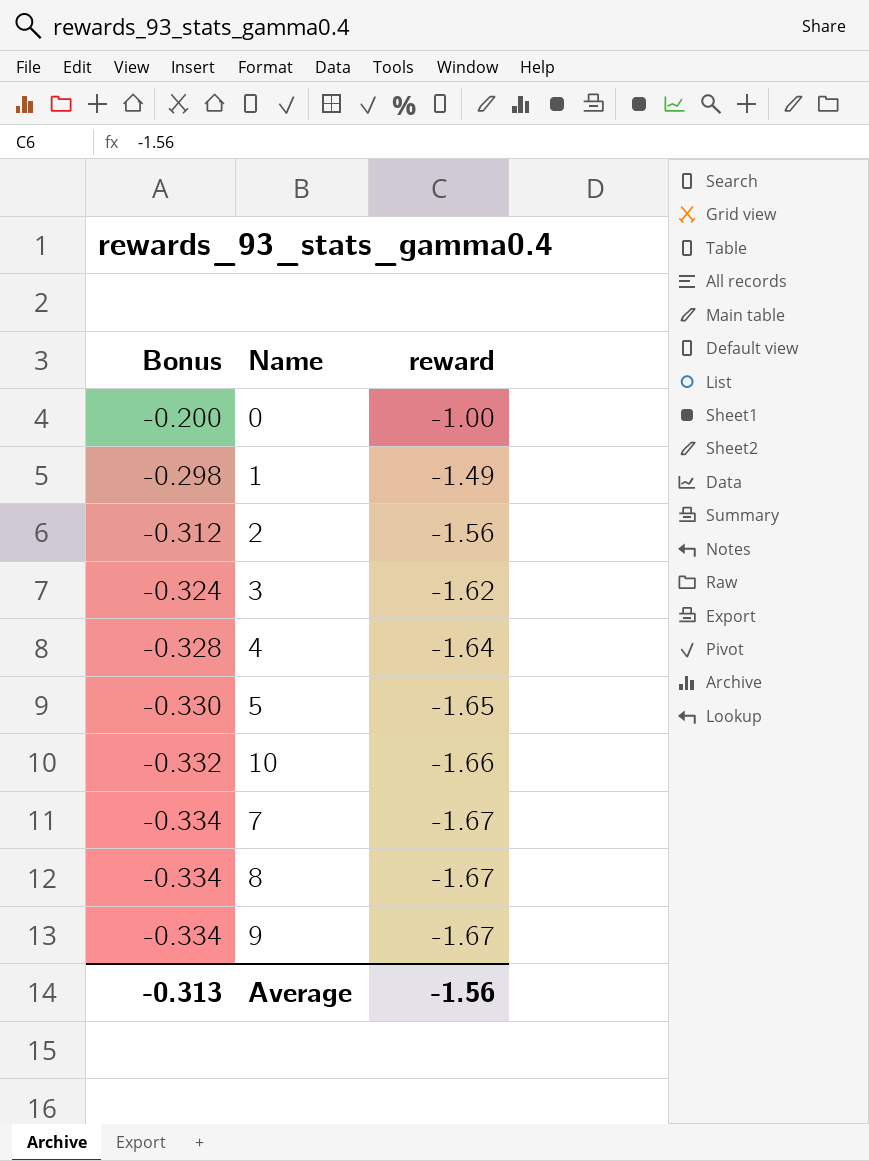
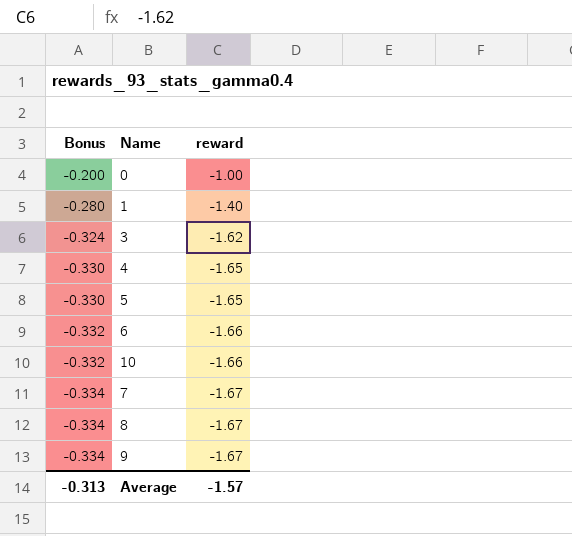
row 2: -0.312 | -1.56 -> none
1 | Bonus: -0.298 -> -0.280
1 | reward: -1.49 -> -1.40
4 | Bonus: -0.328 -> -0.330
4 | reward: -1.64 -> -1.65
row 6: none -> -0.332 | -1.66
Average | reward: -1.56 -> -1.57

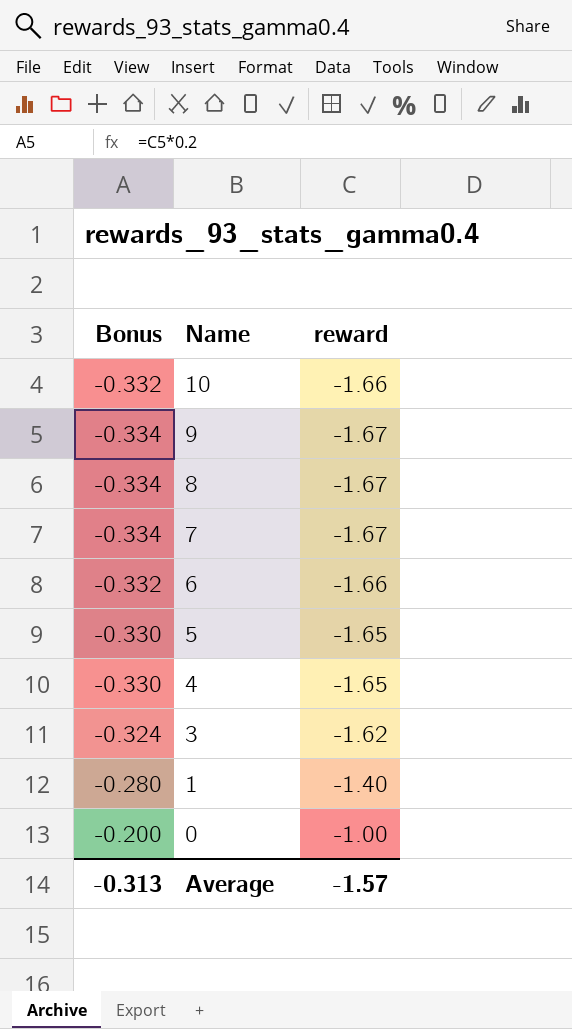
row order: Bonus descending -> Name descending

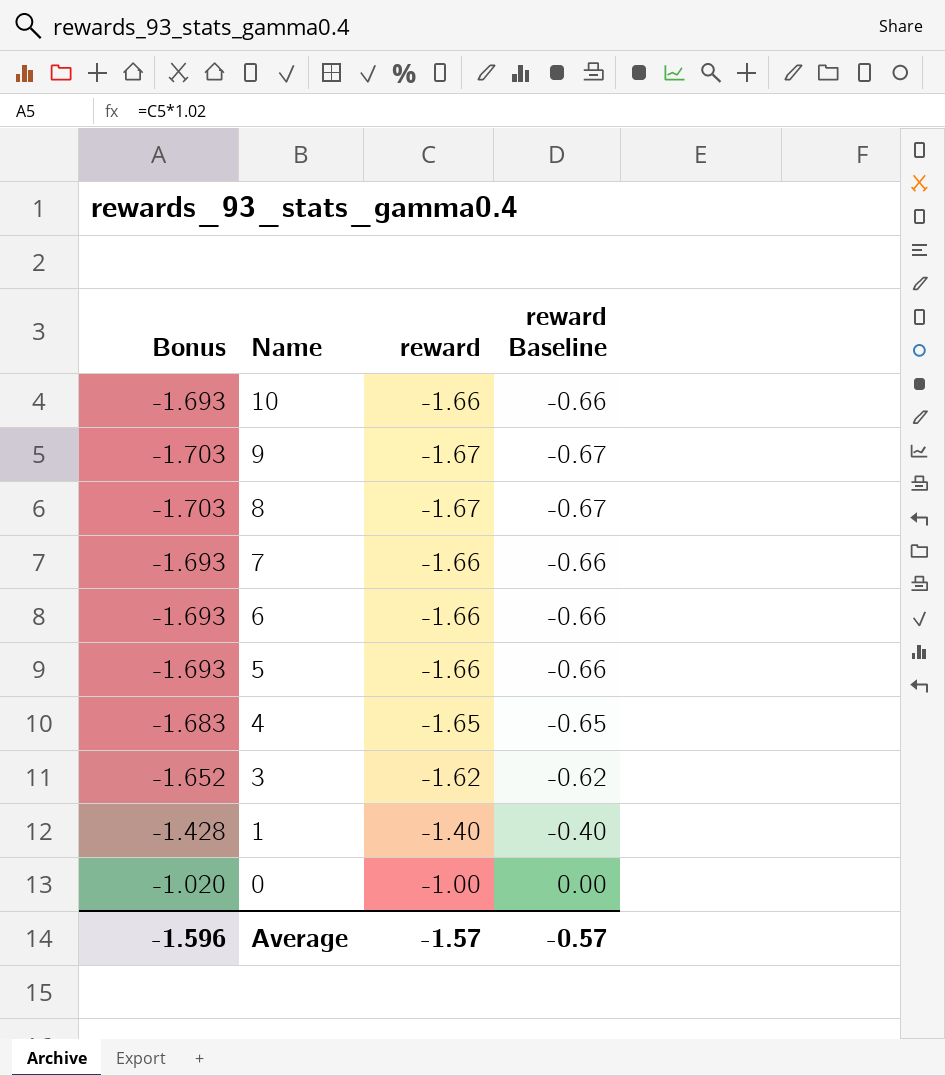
column Bonus | formula: [reward] * 0.2 -> [reward] * 1.02
column reward Baseline | formula: none -> [reward] + 1
7 | reward: -1.67 -> -1.66
5 | reward: -1.65 -> -1.66
Average | Bonus: -0.313 -> -1.596

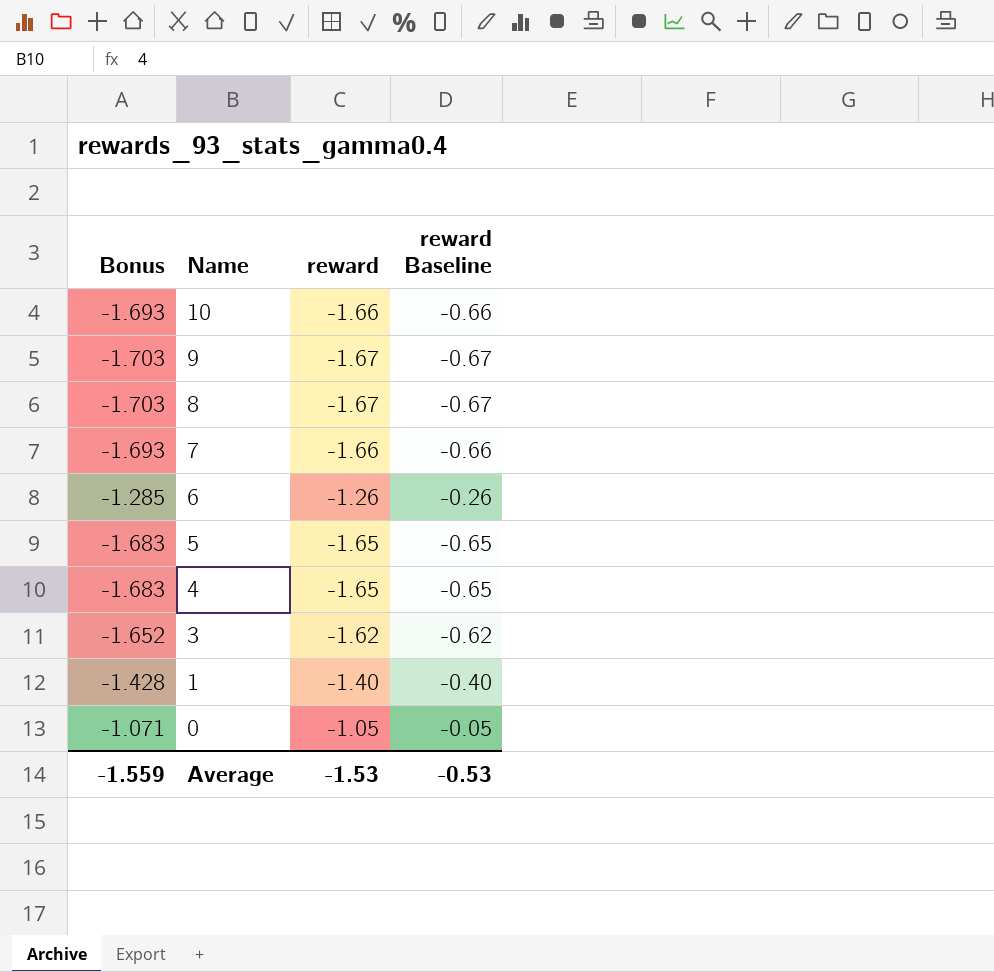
6 | Bonus: -1.693 -> -1.285
6 | reward: -1.66 -> -1.26
6 | reward Baseline: -0.66 -> -0.26
5 | Bonus: -1.693 -> -1.683
5 | reward: -1.66 -> -1.65
5 | reward Baseline: -0.66 -> -0.65
0 | Bonus: -1.020 -> -1.071
0 | reward: -1.00 -> -1.05
0 | reward Baseline: 0.00 -> -0.05
Average | Bonus: -1.596 -> -1.559
Average | reward: -1.57 -> -1.53
Average | reward Baseline: -0.57 -> -0.53

